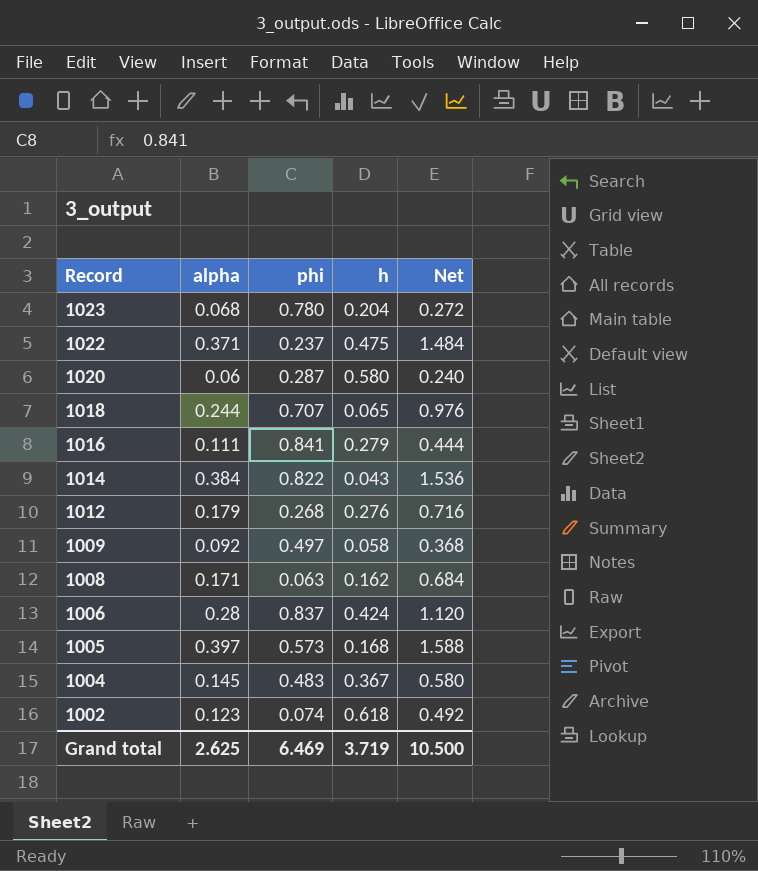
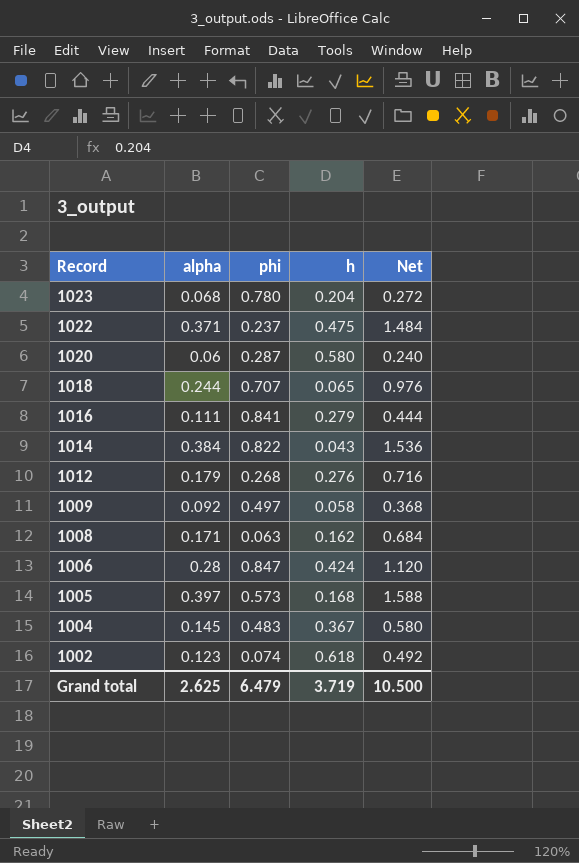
1006 | phi: 0.837 -> 0.847
Grand total | phi: 6.469 -> 6.479

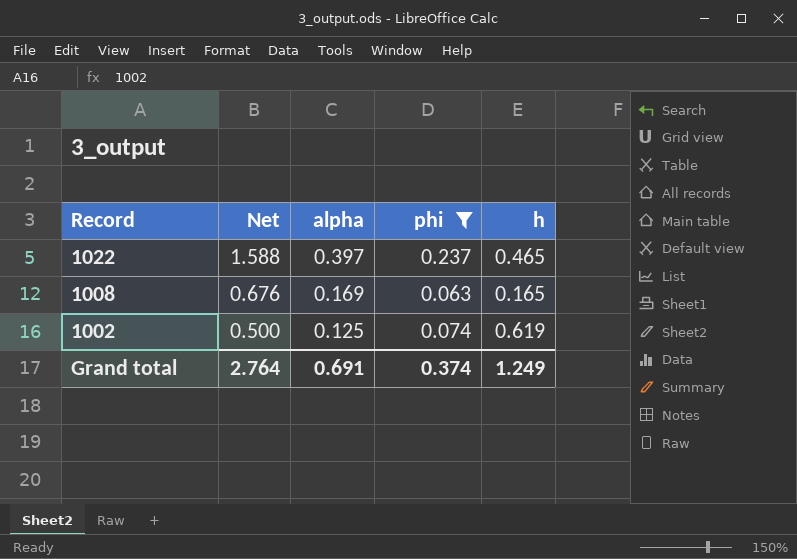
filter: none -> phi <= 0.237
column Net | position: 5 -> 2
1022 | Net: 1.484 -> 1.588
1022 | alpha: 0.371 -> 0.397
1022 | h: 0.475 -> 0.465
1008 | Net: 0.684 -> 0.676
1008 | alpha: 0.171 -> 0.169
1008 | h: 0.162 -> 0.165
1002 | Net: 0.492 -> 0.500
1002 | alpha: 0.123 -> 0.125
1002 | h: 0.618 -> 0.619
Grand total | Net: 10.500 -> 2.764
Grand total | alpha: 2.625 -> 0.691
Grand total | phi: 6.479 -> 0.374
Grand total | h: 3.719 -> 1.249

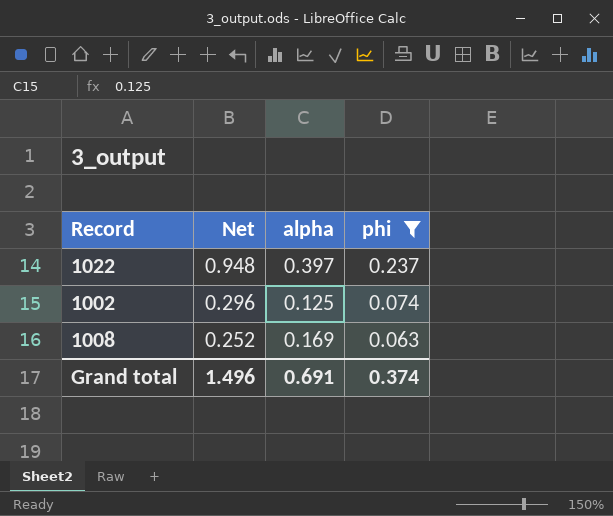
row order: Record descending -> Net descending
column h | position: 5 -> none
column Net | formula: [alpha] * 4 -> [phi] * 4
Grand total | Net: 2.764 -> 1.496

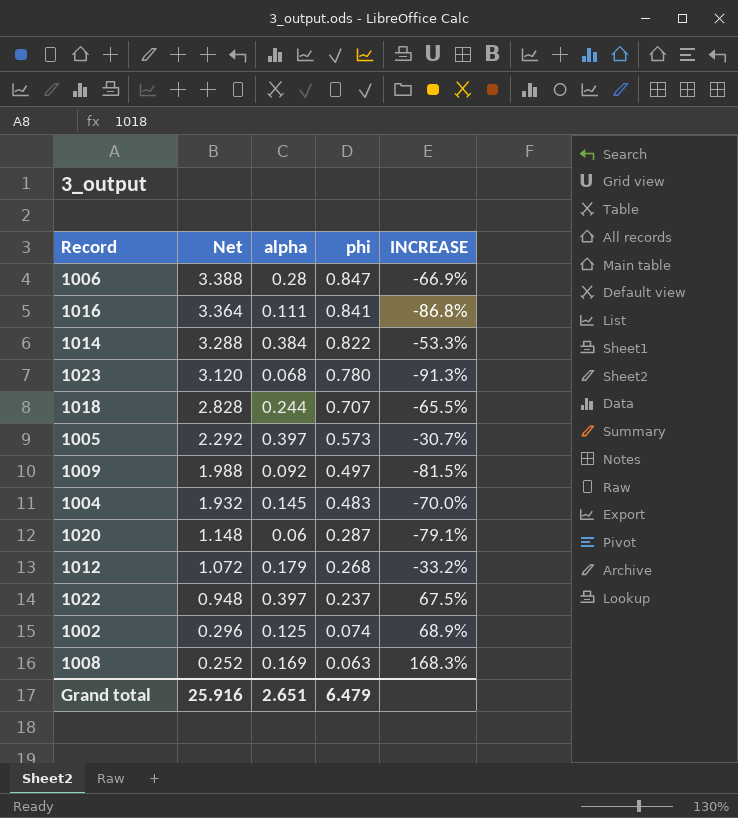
filter: phi <= 0.237 -> none
column INCREASE | formula: none -> ([alpha] - [phi]) / [phi]
Grand total | Net: 1.496 -> 25.916
Grand total | alpha: 0.691 -> 2.651
Grand total | phi: 0.374 -> 6.479

